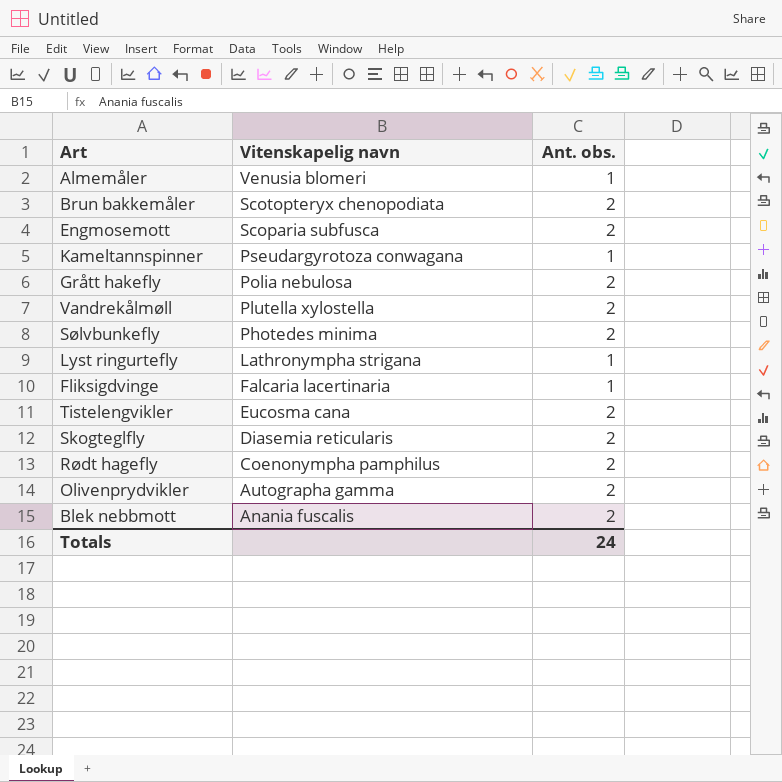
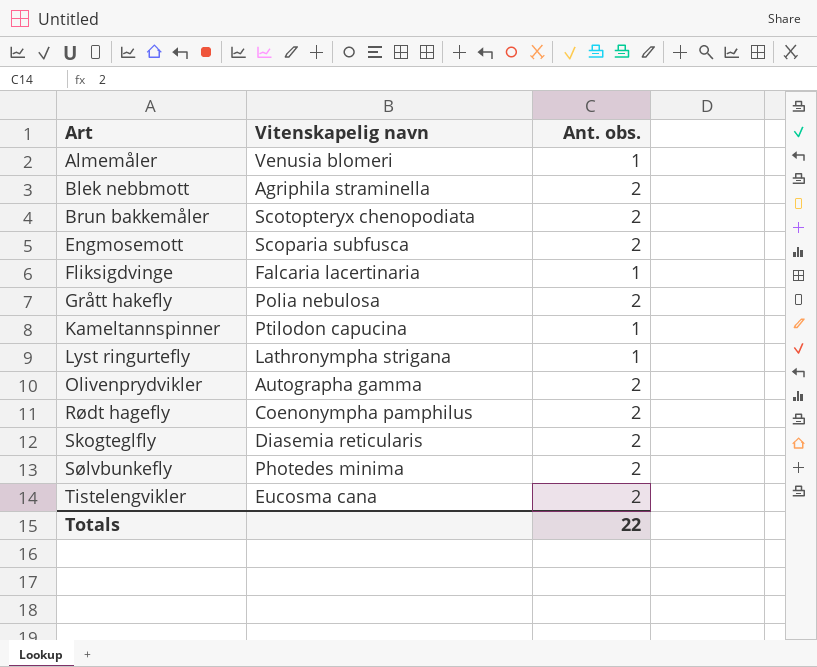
row order: Vitenskapelig navn descending -> Art ascending
row Vandrekålmøll: Plutella xylostella | 2 -> none
Blek nebbmott | Vitenskapelig navn: Anania fuscalis -> Agriphila straminella
Kameltannspinner | Vitenskapelig navn: Pseudargyrotoza conwagana -> Ptilodon capucina
Totals | Ant. obs.: 24 -> 22

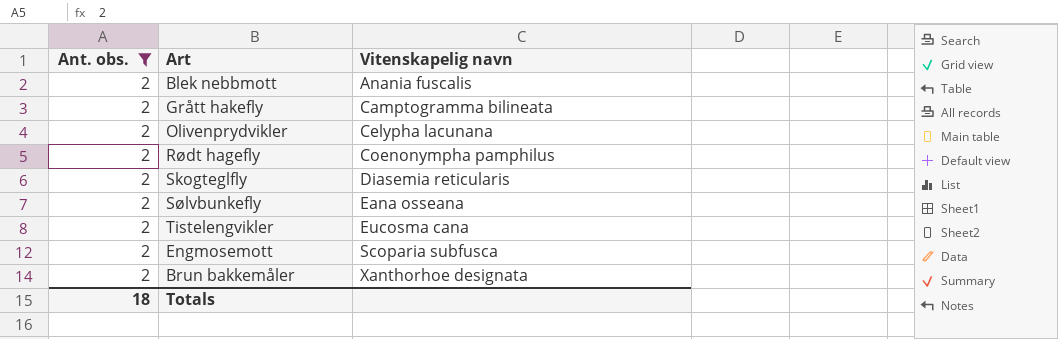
filter: none -> Ant. obs. = 2
row order: Art ascending -> Vitenskapelig navn ascending
column Ant. obs. | position: 3 -> 1
Blek nebbmott | Vitenskapelig navn: Agriphila straminella -> Anania fuscalis
Grått hakefly | Vitenskapelig navn: Polia nebulosa -> Camptogramma bilineata
Olivenprydvikler | Vitenskapelig navn: Autographa gamma -> Celypha lacunana
Sølvbunkefly | Vitenskapelig navn: Photedes minima -> Eana osseana
Brun bakkemåler | Vitenskapelig navn: Scotopteryx chenopodiata -> Xanthorhoe designata
Totals | Ant. obs.: 22 -> 18

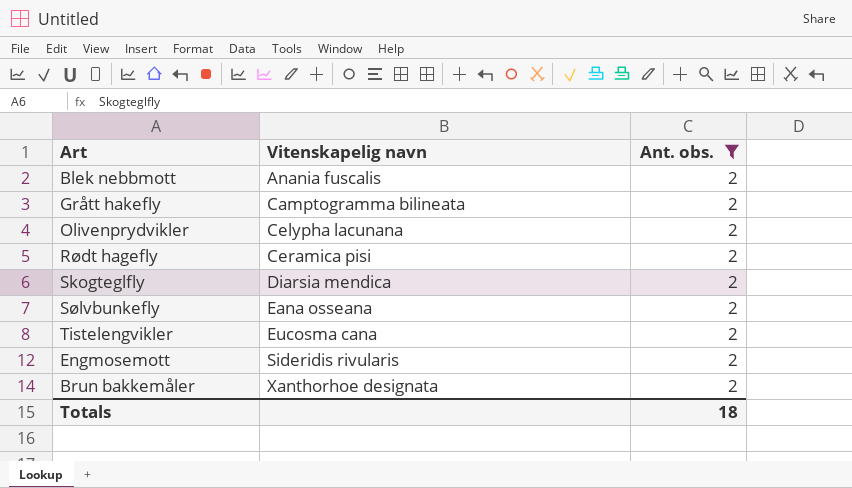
column Ant. obs. | position: 1 -> 3
Rødt hagefly | Vitenskapelig navn: Coenonympha pamphilus -> Ceramica pisi
Skogteglfly | Vitenskapelig navn: Diasemia reticularis -> Diarsia mendica
Engmosemott | Vitenskapelig navn: Scoparia subfusca -> Sideridis rivularis

